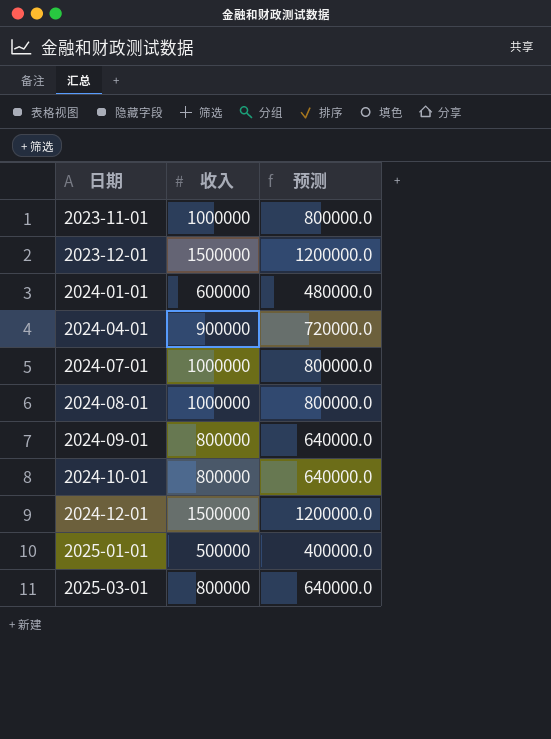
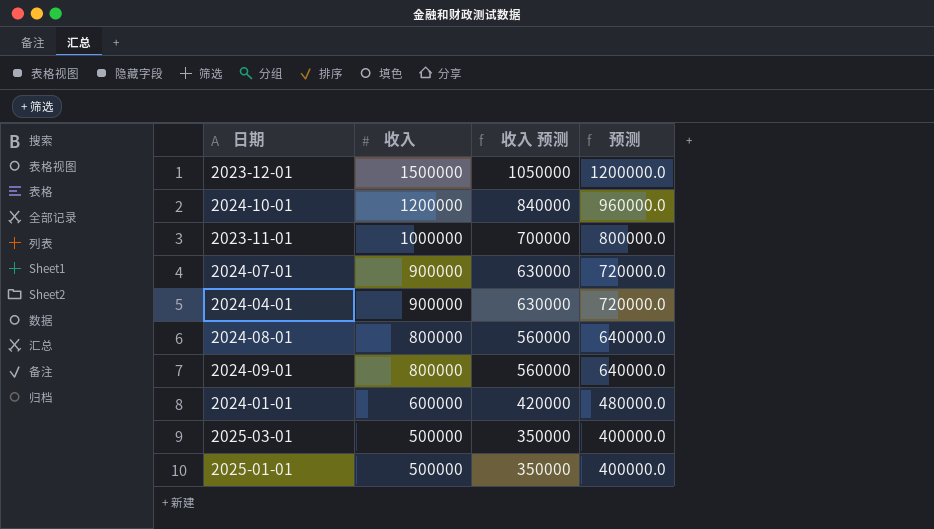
row order: 日期 ascending -> 收入 descending
column 收入 预测 | formula: none -> [收入] * 0.7
row 2024-12-01: 1500000 | 1200000.0 -> none
2024-10-01 | 收入: 800000 -> 1200000
2024-10-01 | 预测: 640000.0 -> 960000.0
2024-07-01 | 收入: 1000000 -> 900000
2024-07-01 | 预测: 800000.0 -> 720000.0
2024-08-01 | 收入: 1000000 -> 800000
2024-08-01 | 预测: 800000.0 -> 640000.0
2025-03-01 | 收入: 800000 -> 500000
2025-03-01 | 预测: 640000.0 -> 400000.0

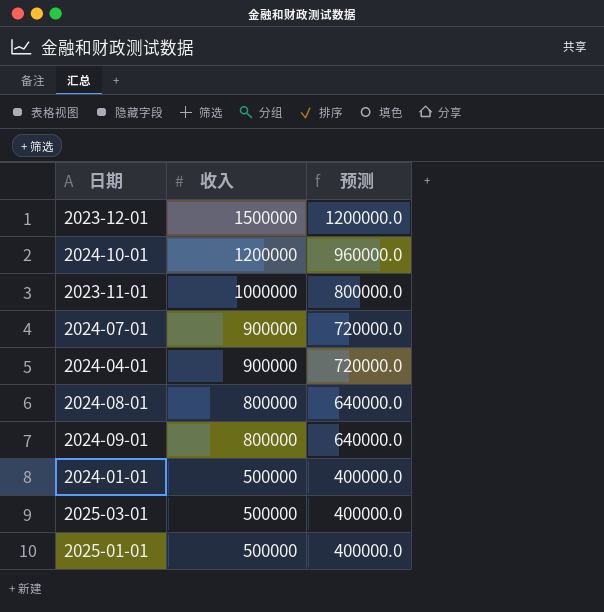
column 收入 预测 | formula: [收入] * 0.7 -> none
2024-01-01 | 收入: 600000 -> 500000
2024-01-01 | 预测: 480000.0 -> 400000.0

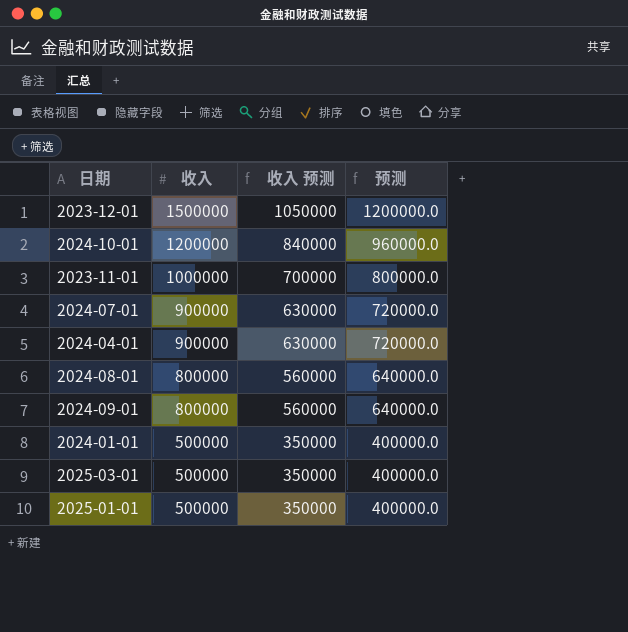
column 收入 预测 | formula: none -> [收入] * 0.7

